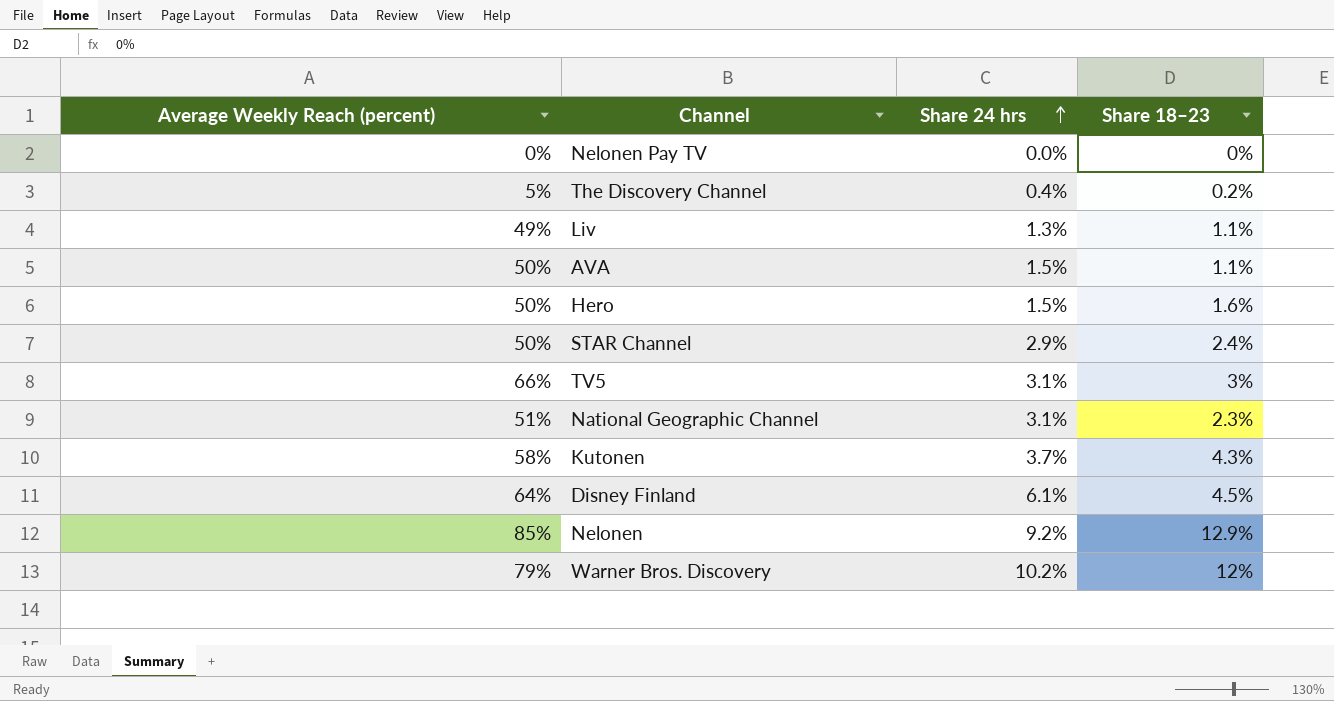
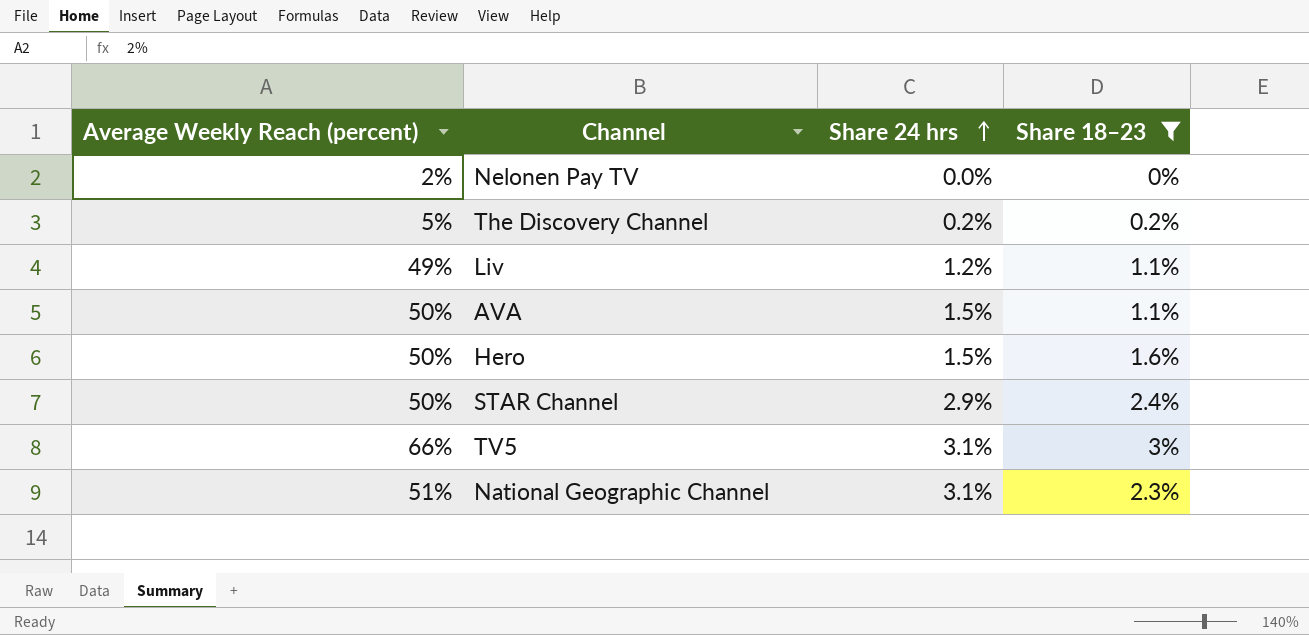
filter: none -> Share 18–23 <= 3%
Nelonen Pay TV | Average Weekly Reach (percent): 0% -> 2%
The Discovery Channel | Share 24 hrs: 0.4% -> 0.2%
Liv | Share 24 hrs: 1.3% -> 1.2%

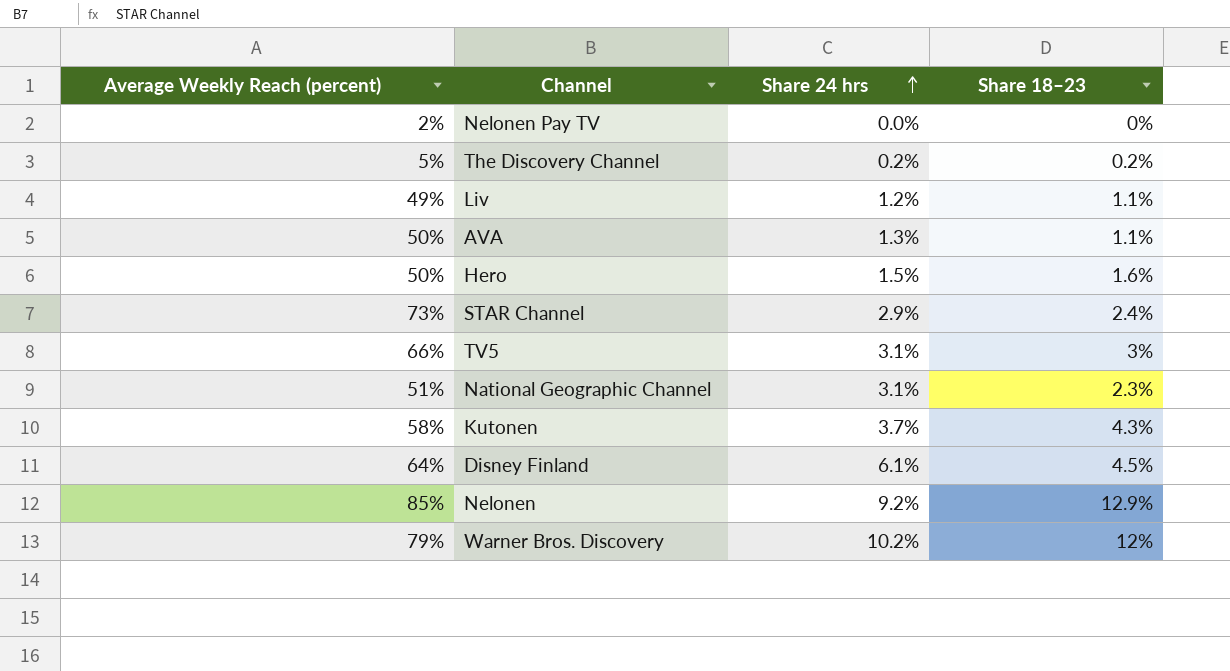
filter: Share 18–23 <= 3% -> none
AVA | Share 24 hrs: 1.5% -> 1.3%
STAR Channel | Average Weekly Reach (percent): 50% -> 73%

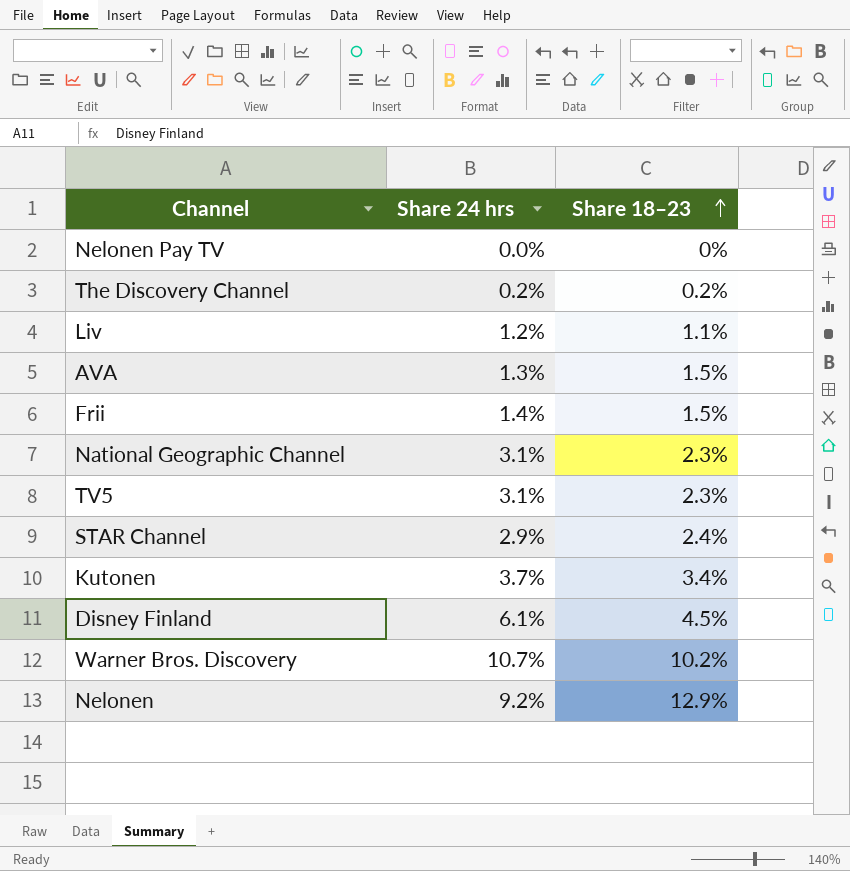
row order: Share 24 hrs ascending -> Share 18–23 ascending
column Average Weekly Reach (percent) | position: 1 -> none
row Hero: 50% | 1.5% | 1.6% -> none
AVA | Share 18–23: 1.1% -> 1.5%
row Frii: none -> 1.4% | 1.5%
TV5 | Share 18–23: 3% -> 2.3%
Kutonen | Share 18–23: 4.3% -> 3.4%
Warner Bros. Discovery | Share 24 hrs: 10.2% -> 10.7%
Warner Bros. Discovery | Share 18–23: 12% -> 10.2%

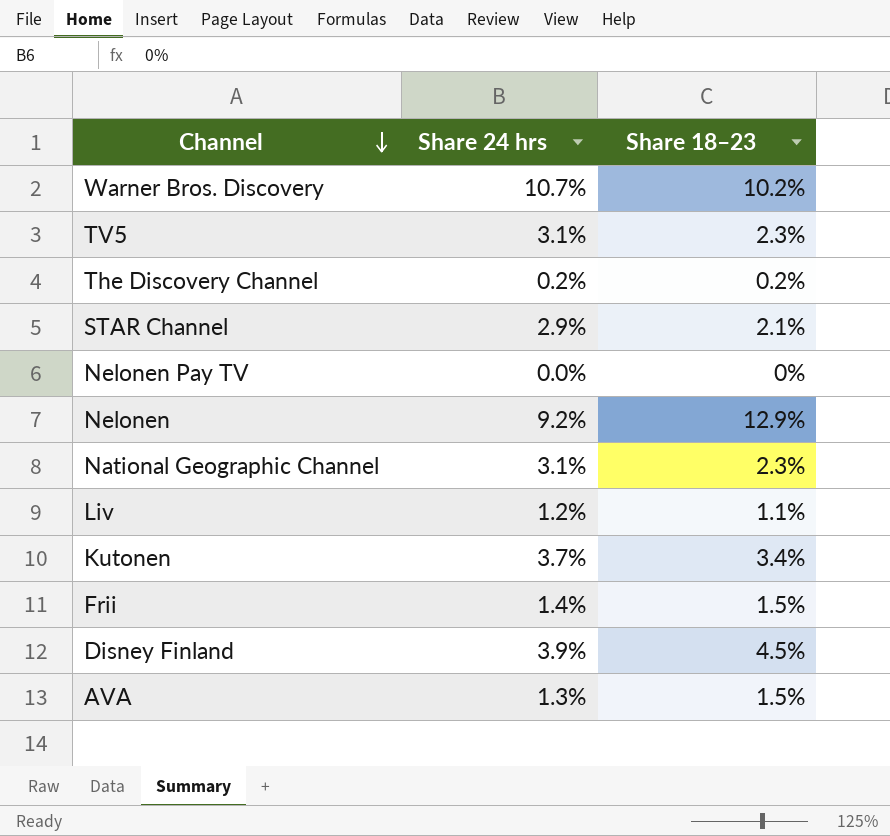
row order: Share 18–23 ascending -> Channel descending
STAR Channel | Share 18–23: 2.4% -> 2.1%
Disney Finland | Share 24 hrs: 6.1% -> 3.9%

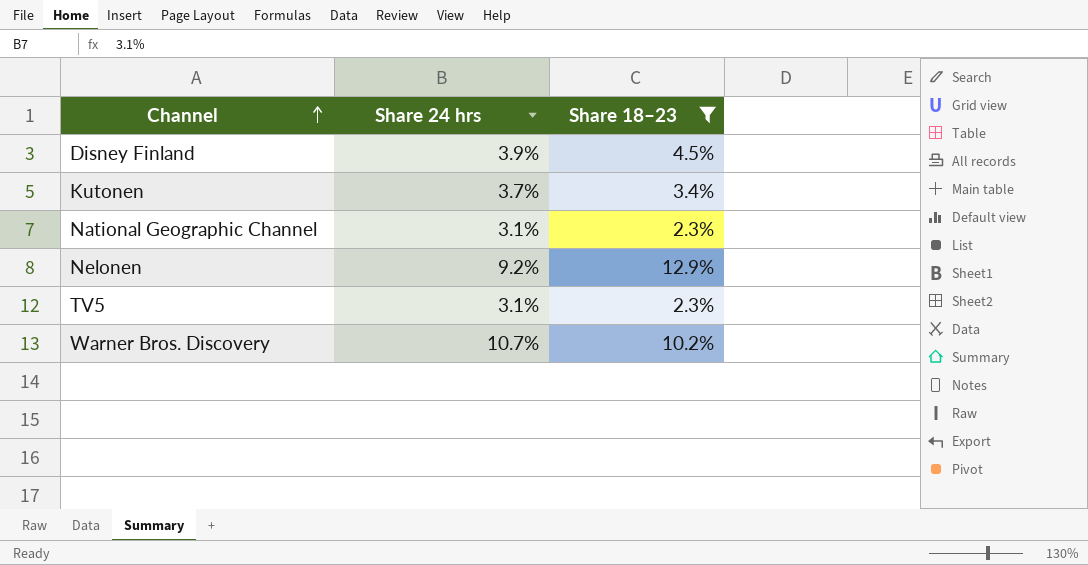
filter: none -> Share 18–23 >= 2.3%
row order: Channel descending -> Channel ascending

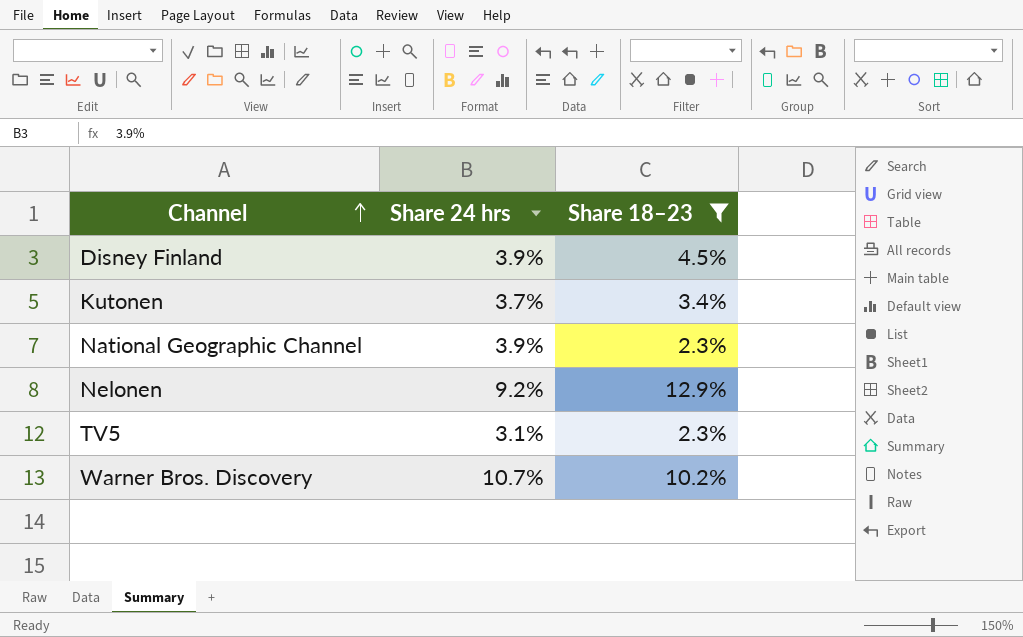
National Geographic Channel | Share 24 hrs: 3.1% -> 3.9%

